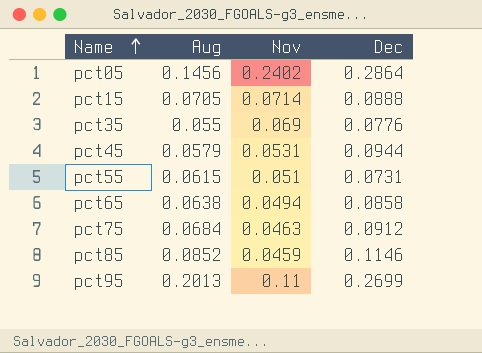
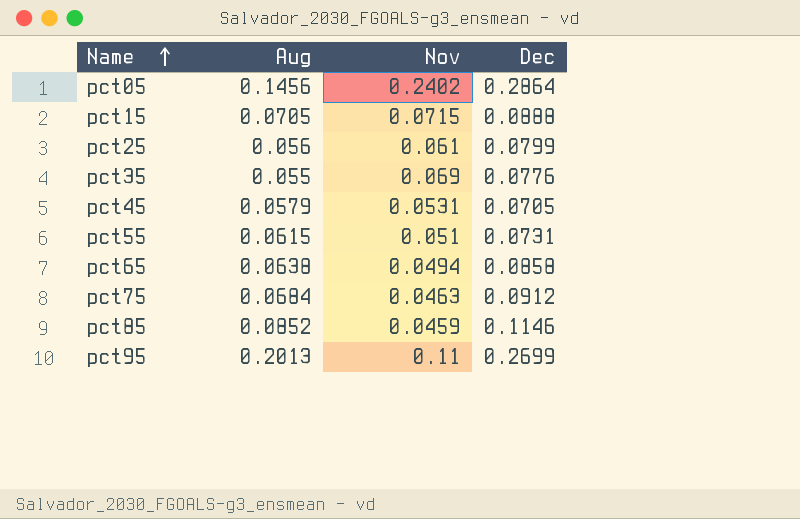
pct15 | Nov: 0.0714 -> 0.0715
row pct25: none -> 0.056 | 0.061 | 0.0799
pct45 | Dec: 0.0944 -> 0.0705

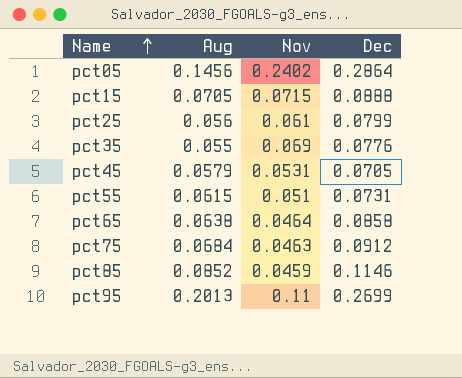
pct65 | Nov: 0.0494 -> 0.0464

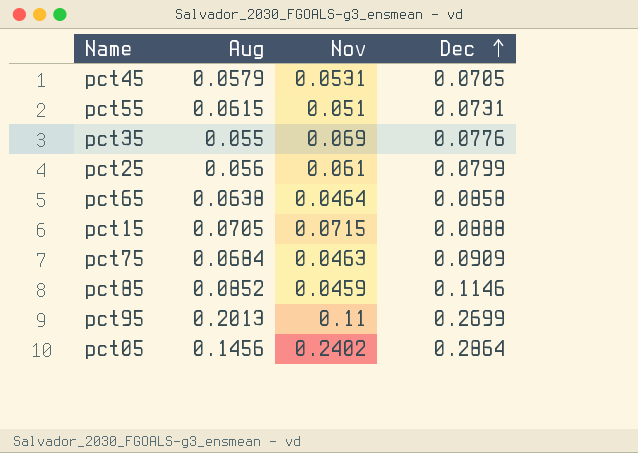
row order: Name ascending -> Dec ascending
pct75 | Dec: 0.0912 -> 0.0909

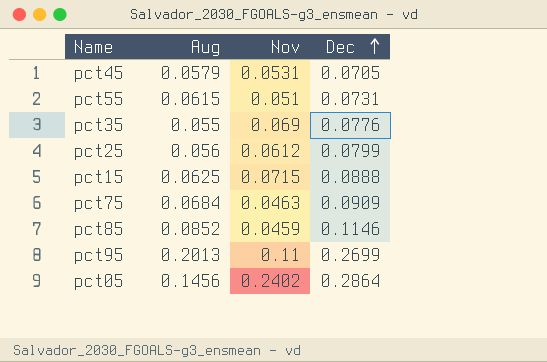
row pct65: 0.0638 | 0.0464 | 0.0858 -> none
pct25 | Nov: 0.061 -> 0.0612
pct15 | Aug: 0.0705 -> 0.0625

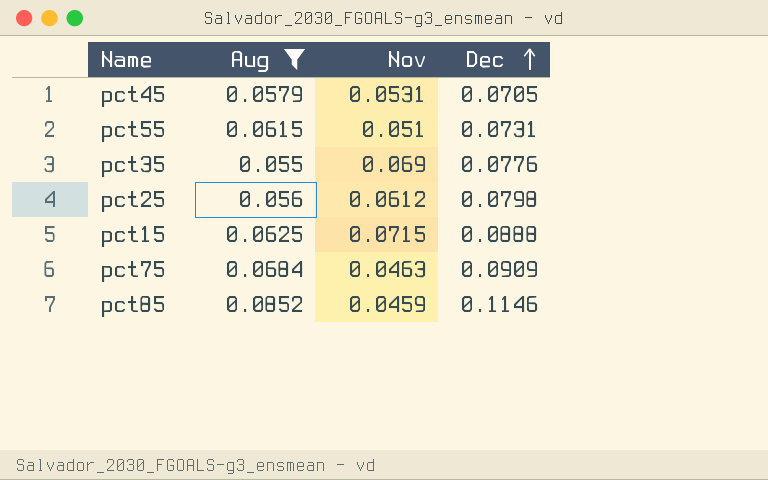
filter: none -> Aug <= 0.0852
pct25 | Dec: 0.0799 -> 0.0798

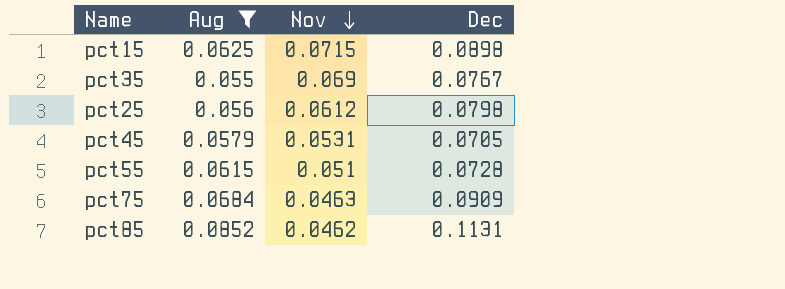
row order: Dec ascending -> Nov descending
pct15 | Dec: 0.0888 -> 0.0898
pct35 | Dec: 0.0776 -> 0.0767
pct55 | Dec: 0.0731 -> 0.0728
pct85 | Nov: 0.0459 -> 0.0462
pct85 | Dec: 0.1146 -> 0.1131

